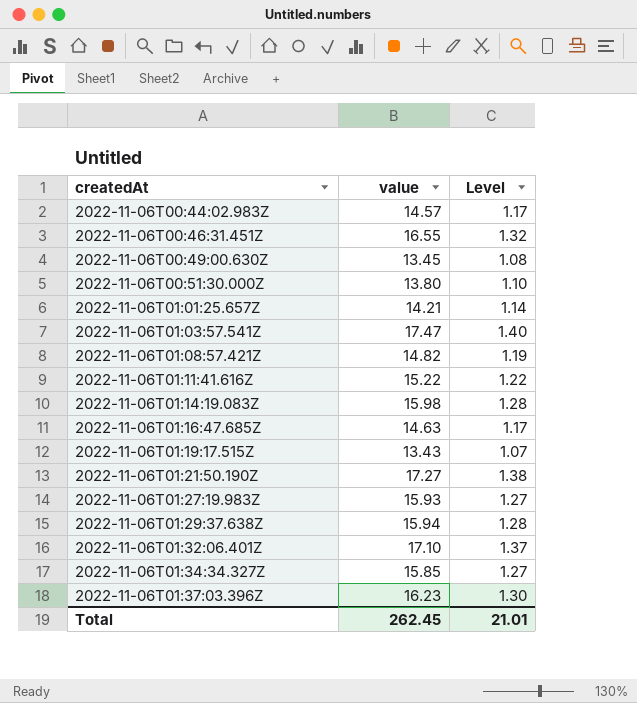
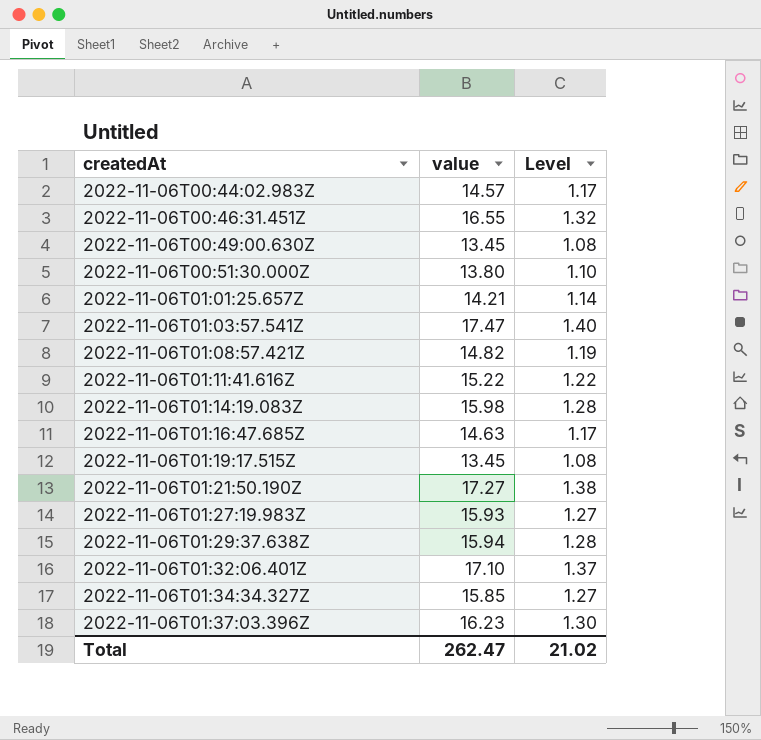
2022-11-06T01:19:17.515Z | value: 13.43 -> 13.45
2022-11-06T01:19:17.515Z | Level: 1.07 -> 1.08
Total | value: 262.45 -> 262.47
Total | Level: 21.01 -> 21.02

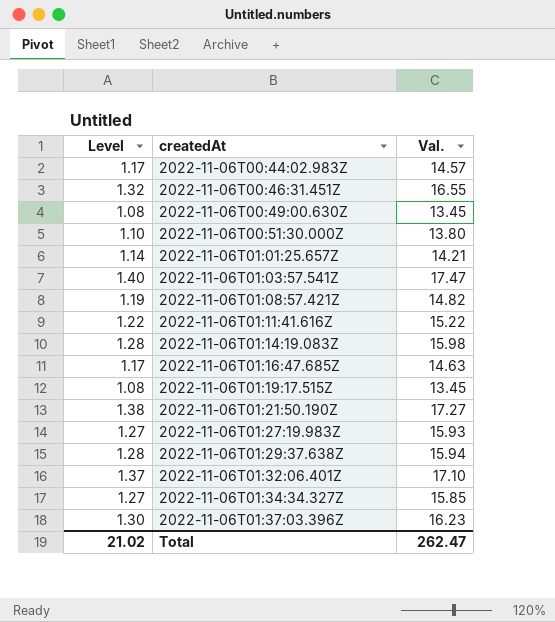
column Level | position: 3 -> 1
column name: value -> Val.

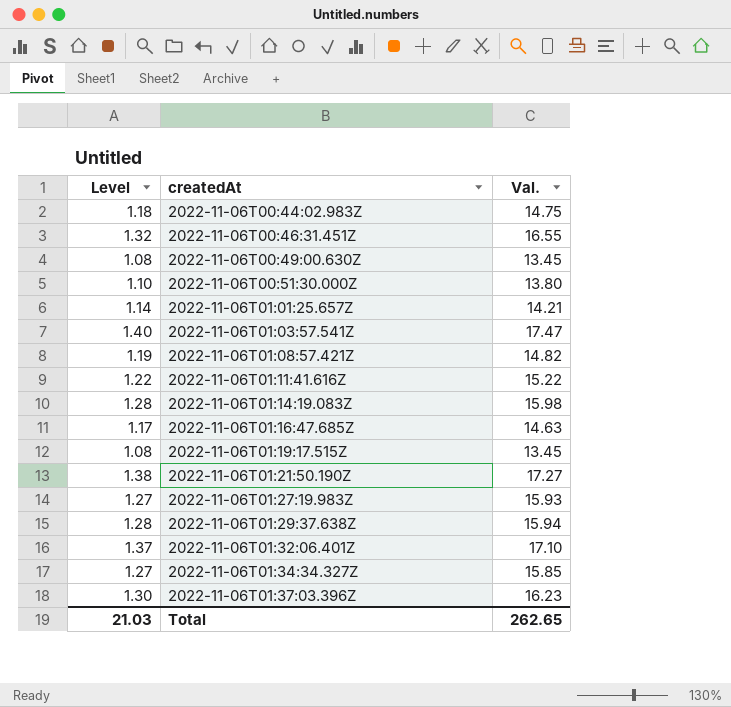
2022-11-06T00:44:02.983Z | Level: 1.17 -> 1.18
2022-11-06T00:44:02.983Z | Val.: 14.57 -> 14.75
Total | Level: 21.02 -> 21.03
Total | Val.: 262.47 -> 262.65

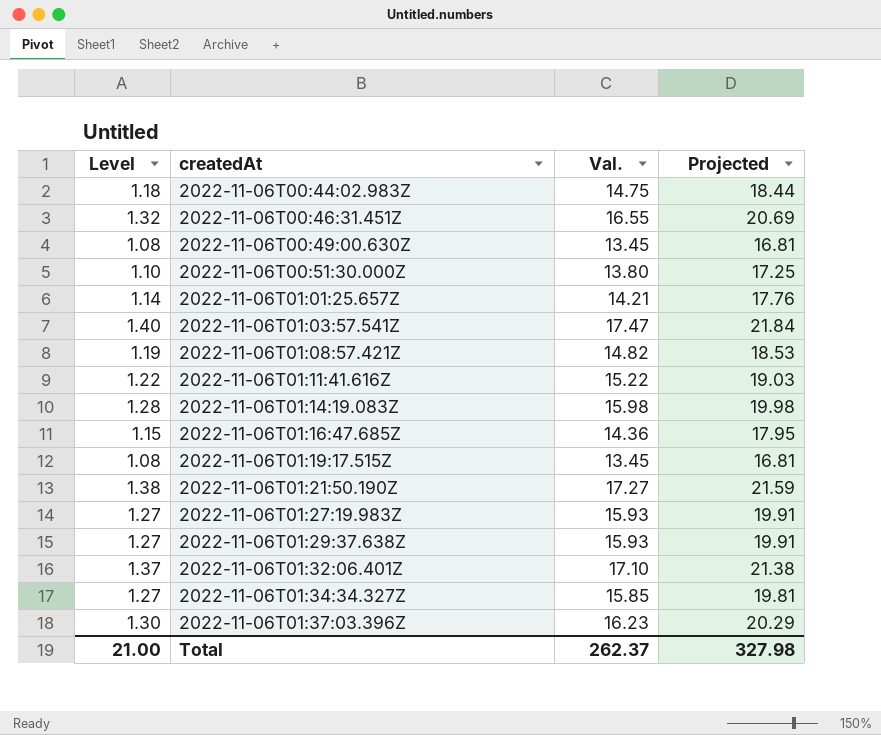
column Projected | formula: none -> [Val.] * 1.25
2022-11-06T01:16:47.685Z | Level: 1.17 -> 1.15
2022-11-06T01:16:47.685Z | Val.: 14.63 -> 14.36
2022-11-06T01:29:37.638Z | Level: 1.28 -> 1.27
2022-11-06T01:29:37.638Z | Val.: 15.94 -> 15.93
Total | Level: 21.03 -> 21.00
Total | Val.: 262.65 -> 262.37

